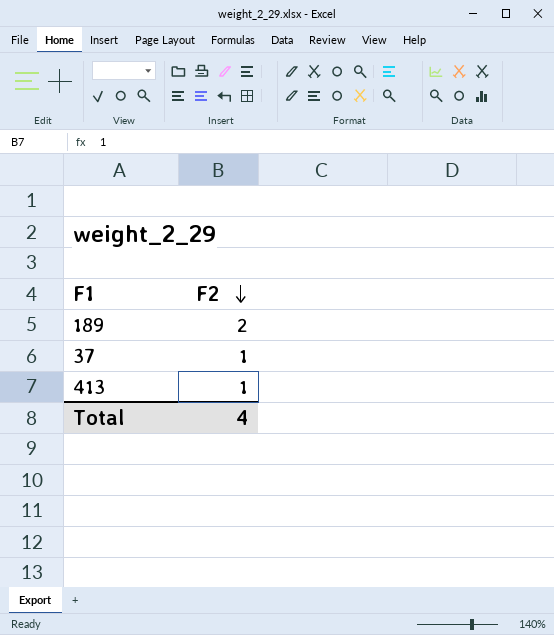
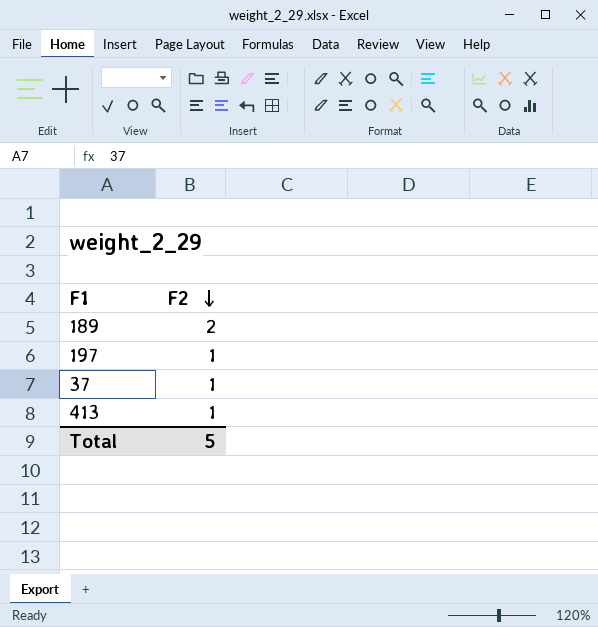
row 197: none -> 1
Total | F2: 4 -> 5

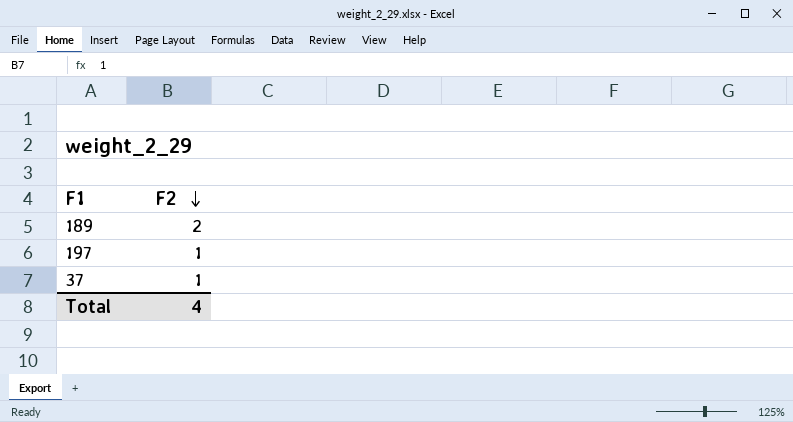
row 413: 1 -> none
Total | F2: 5 -> 4

